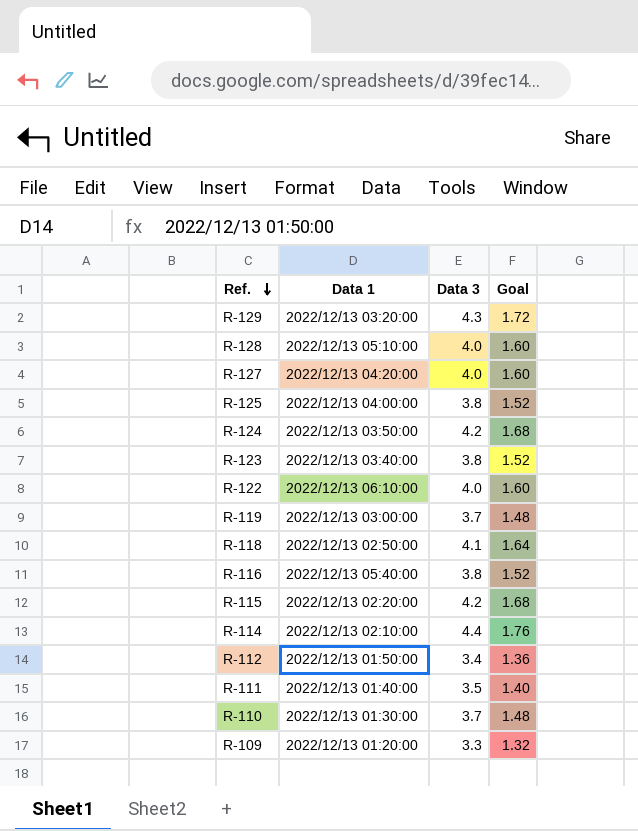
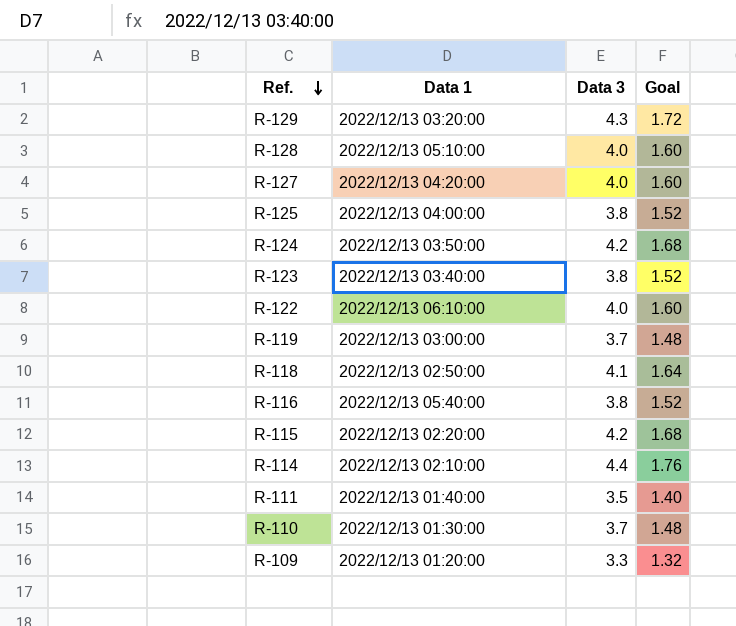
row R-112: 2022/12/13 01:50:00 | 3.4 | 1.36 -> none

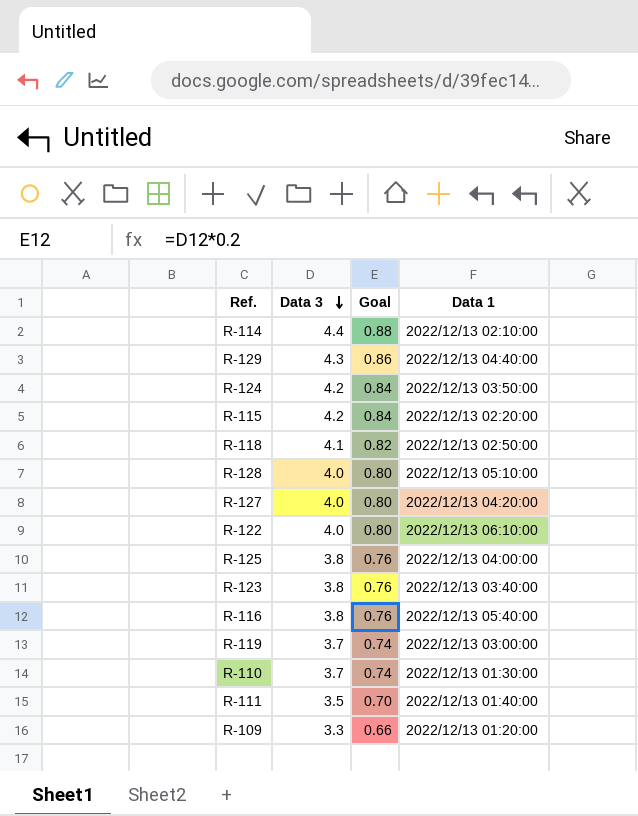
row order: Ref. descending -> Data 3 descending
column Goal | formula: [Data 3] * 0.4 -> [Data 3] * 0.2
column Data 1 | position: 2 -> 4
R-129 | Data 1: 2022/12/13 03:20:00 -> 2022/12/13 04:40:00

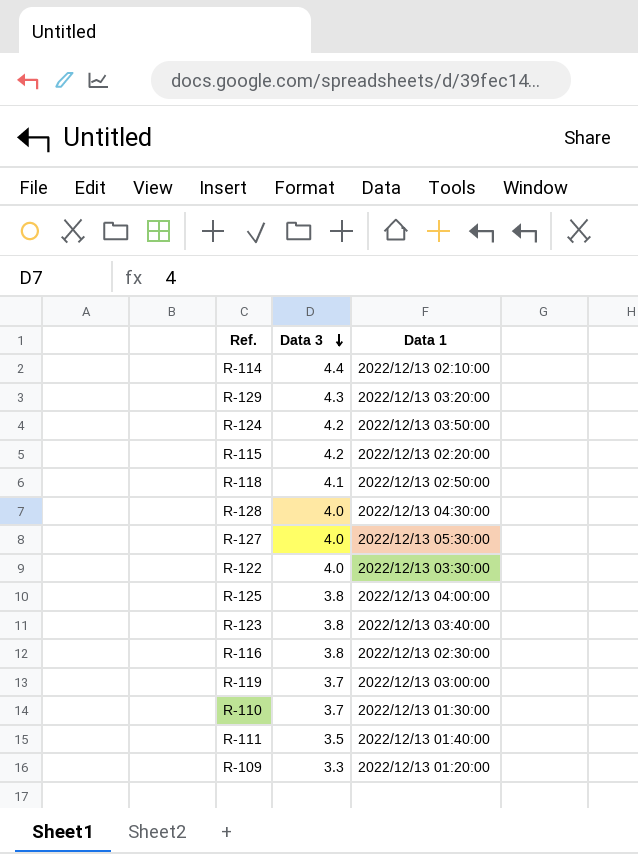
column Goal | formula: [Data 3] * 0.2 -> none
R-129 | Data 1: 2022/12/13 04:40:00 -> 2022/12/13 03:20:00
R-128 | Data 1: 2022/12/13 05:10:00 -> 2022/12/13 04:30:00
R-127 | Data 1: 2022/12/13 04:20:00 -> 2022/12/13 05:30:00
R-122 | Data 1: 2022/12/13 06:10:00 -> 2022/12/13 03:30:00
R-116 | Data 1: 2022/12/13 05:40:00 -> 2022/12/13 02:30:00

